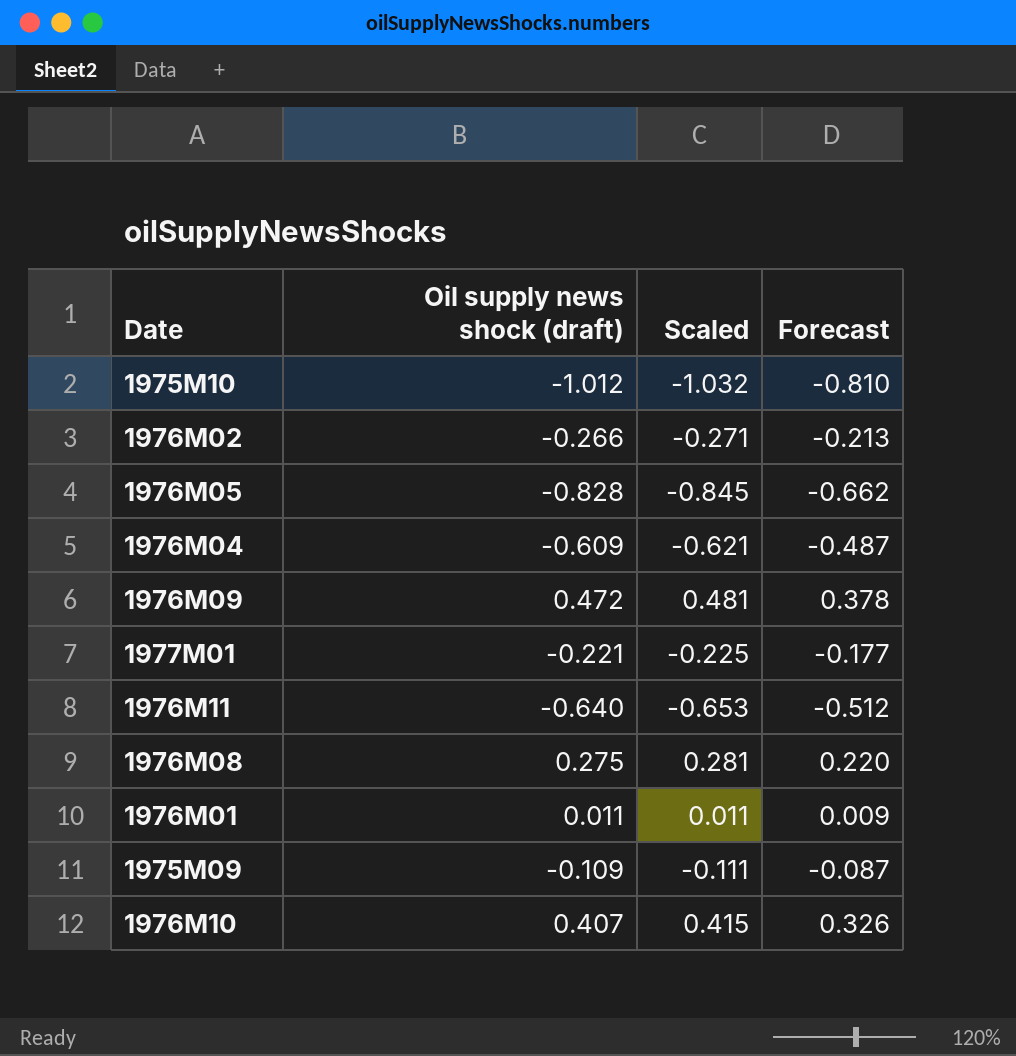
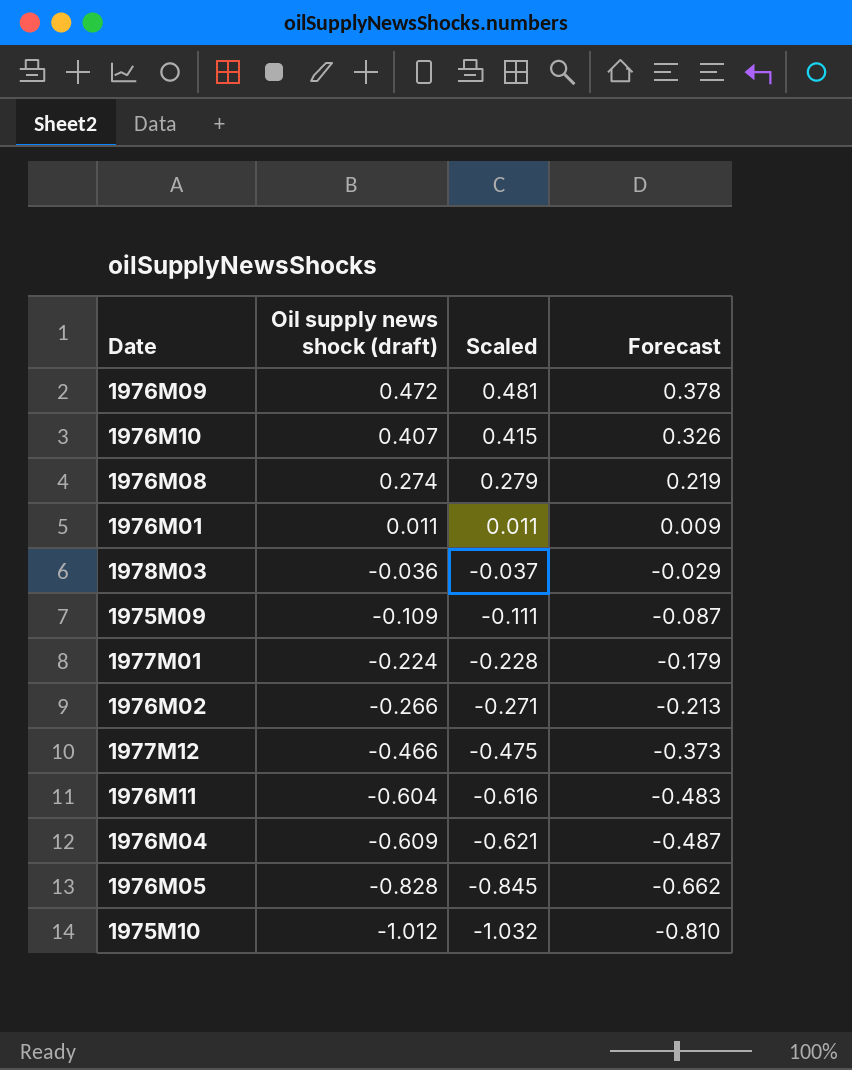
row order: none -> Oil supply news shock (draft) descending
1976M08 | Oil supply news shock (draft): 0.275 -> 0.274
1976M08 | Scaled: 0.281 -> 0.279
1976M08 | Forecast: 0.220 -> 0.219
row 1978M03: none -> -0.036 | -0.037 | -0.029
1977M01 | Oil supply news shock (draft): -0.221 -> -0.224
1977M01 | Scaled: -0.225 -> -0.228
1977M01 | Forecast: -0.177 -> -0.179
row 1977M12: none -> -0.466 | -0.475 | -0.373
1976M11 | Oil supply news shock (draft): -0.640 -> -0.604
1976M11 | Scaled: -0.653 -> -0.616
1976M11 | Forecast: -0.512 -> -0.483

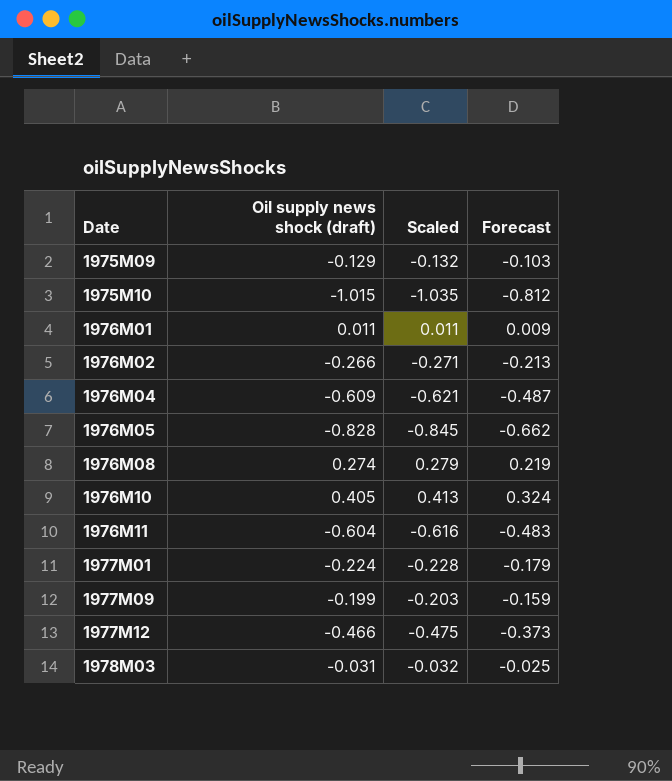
row order: Oil supply news shock (draft) descending -> Date ascending
row 1976M09: 0.472 | 0.481 | 0.378 -> none
1975M09 | Oil supply news shock (draft): -0.109 -> -0.129
1975M09 | Scaled: -0.111 -> -0.132
1975M09 | Forecast: -0.087 -> -0.103
1975M10 | Oil supply news shock (draft): -1.012 -> -1.015
1975M10 | Scaled: -1.032 -> -1.035
1975M10 | Forecast: -0.810 -> -0.812
1976M10 | Oil supply news shock (draft): 0.407 -> 0.405
1976M10 | Scaled: 0.415 -> 0.413
1976M10 | Forecast: 0.326 -> 0.324
row 1977M09: none -> -0.199 | -0.203 | -0.159
1978M03 | Oil supply news shock (draft): -0.036 -> -0.031
1978M03 | Scaled: -0.037 -> -0.032
1978M03 | Forecast: -0.029 -> -0.025

